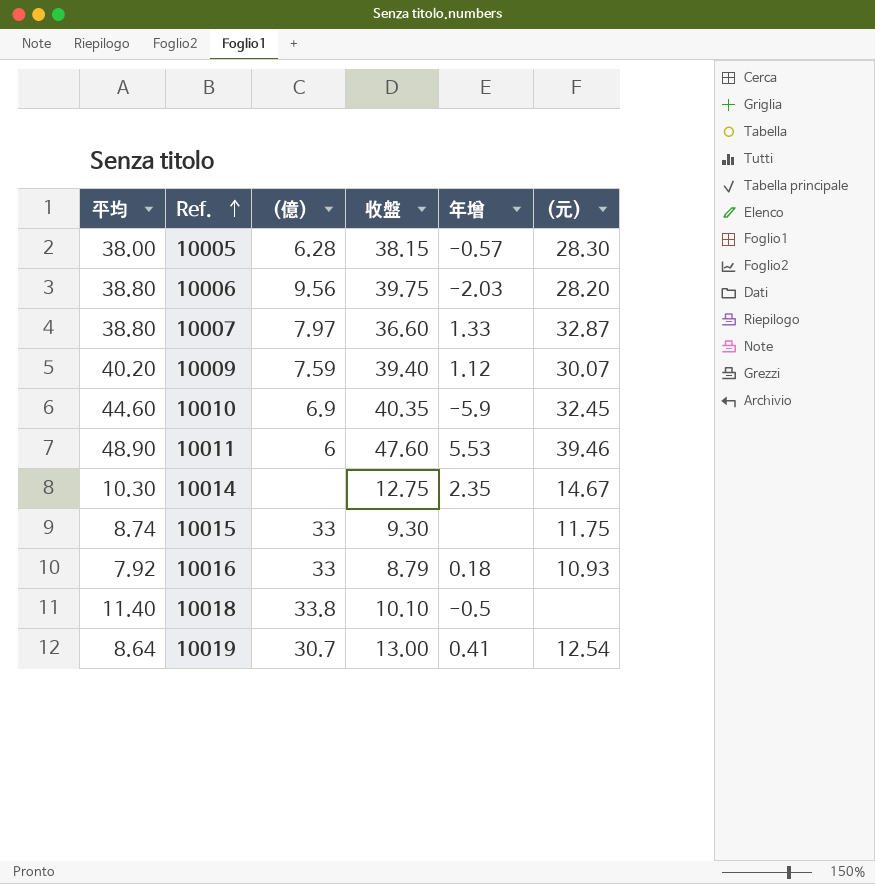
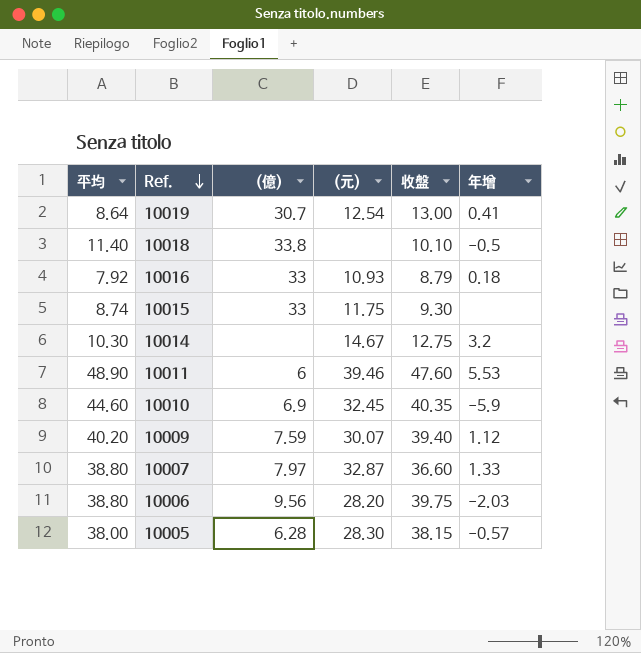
row order: Ref. ascending -> Ref. descending
column (元) | position: 6 -> 4
10014 | 年增: 2.35 -> 3.2

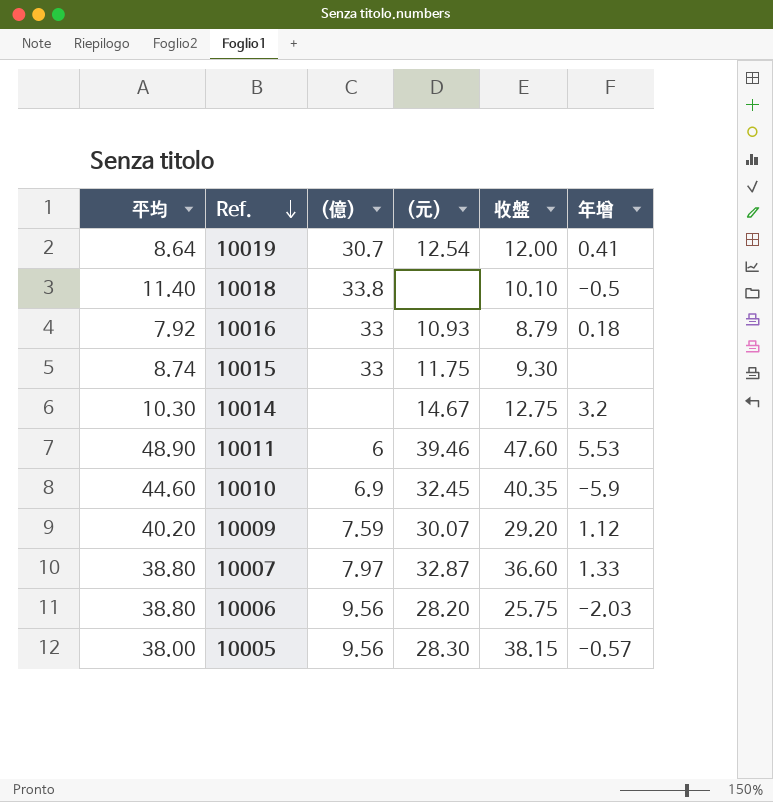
10019 | 收盤: 13.00 -> 12.00
10009 | 收盤: 39.40 -> 29.20
10006 | 收盤: 39.75 -> 25.75
10005 | (億): 6.28 -> 9.56

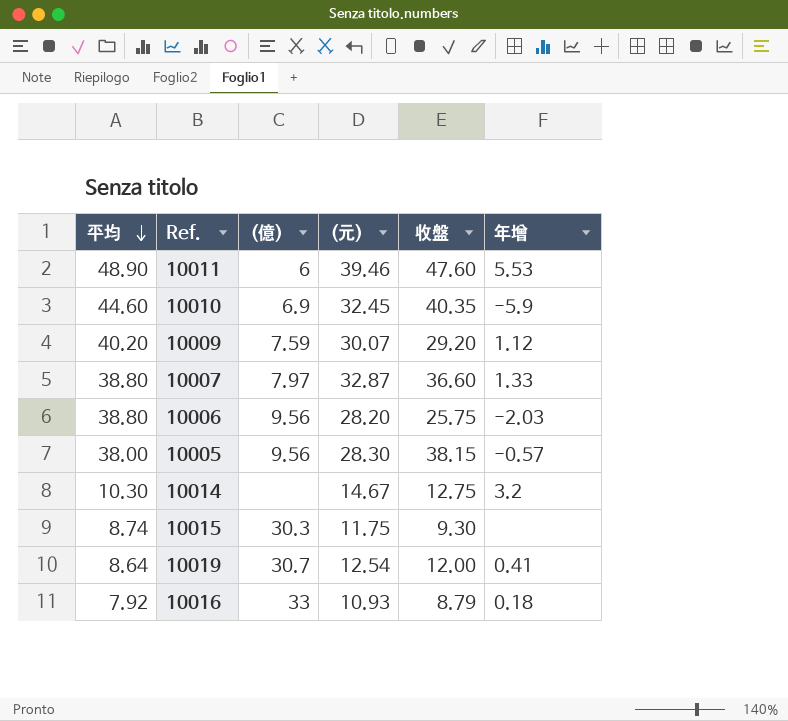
row order: Ref. descending -> 平均 descending
row 10018: 11.40 | 33.8 | none | 10.10 | -0.5 -> none
10015 | (億): 33 -> 30.3

